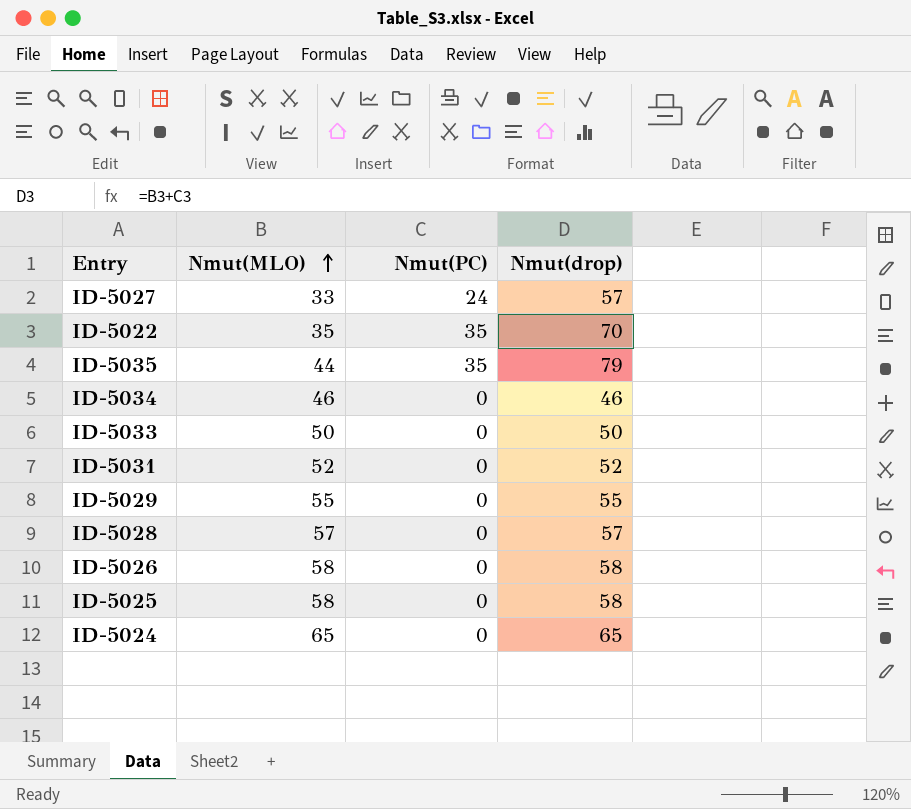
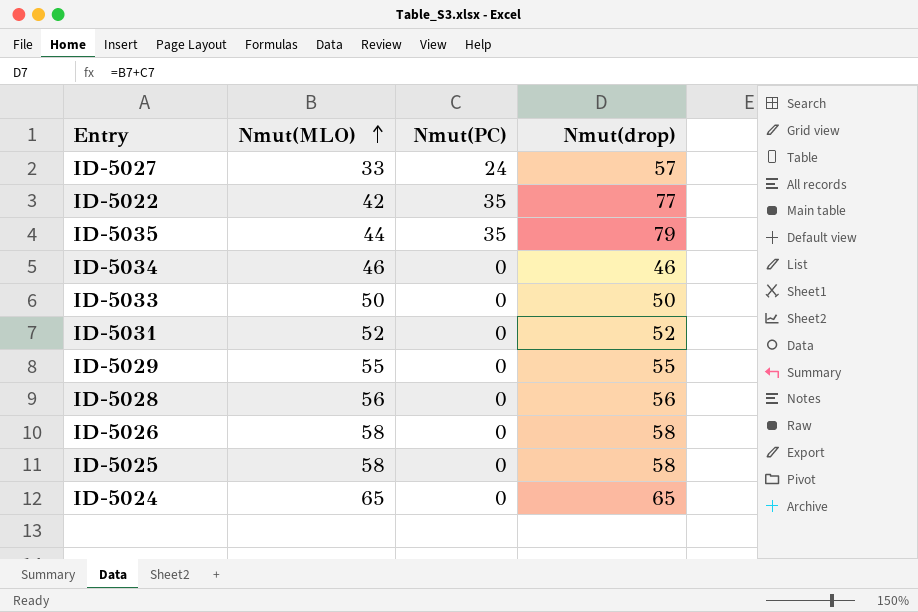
ID-5022 | Nmut(MLO): 35 -> 42
ID-5022 | Nmut(drop): 70 -> 77
ID-5028 | Nmut(MLO): 57 -> 56
ID-5028 | Nmut(drop): 57 -> 56

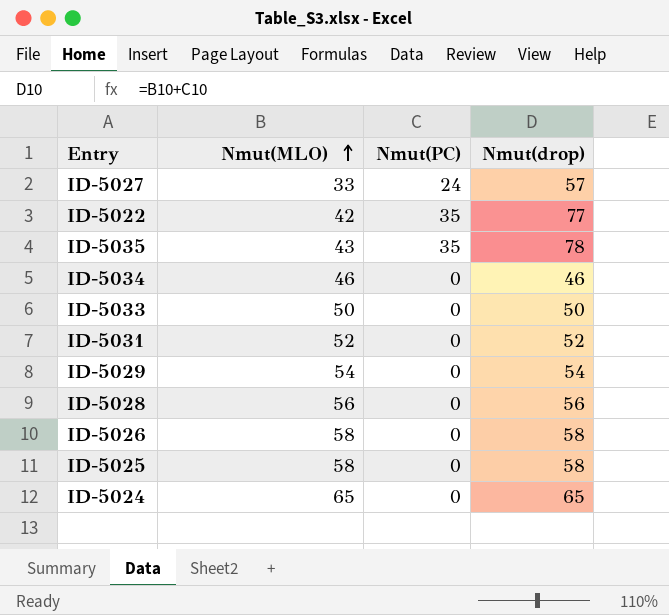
ID-5035 | Nmut(MLO): 44 -> 43
ID-5035 | Nmut(drop): 79 -> 78
ID-5029 | Nmut(MLO): 55 -> 54
ID-5029 | Nmut(drop): 55 -> 54

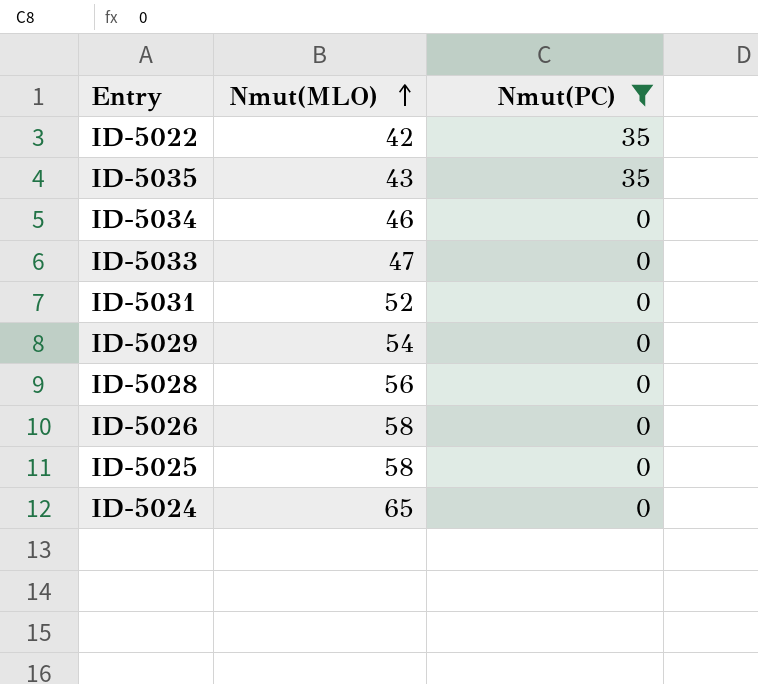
filter: none -> Nmut(PC) != 24
column Nmut(drop) | formula: [Nmut(MLO)] + [Nmut(PC)] -> none
ID-5033 | Nmut(MLO): 50 -> 47

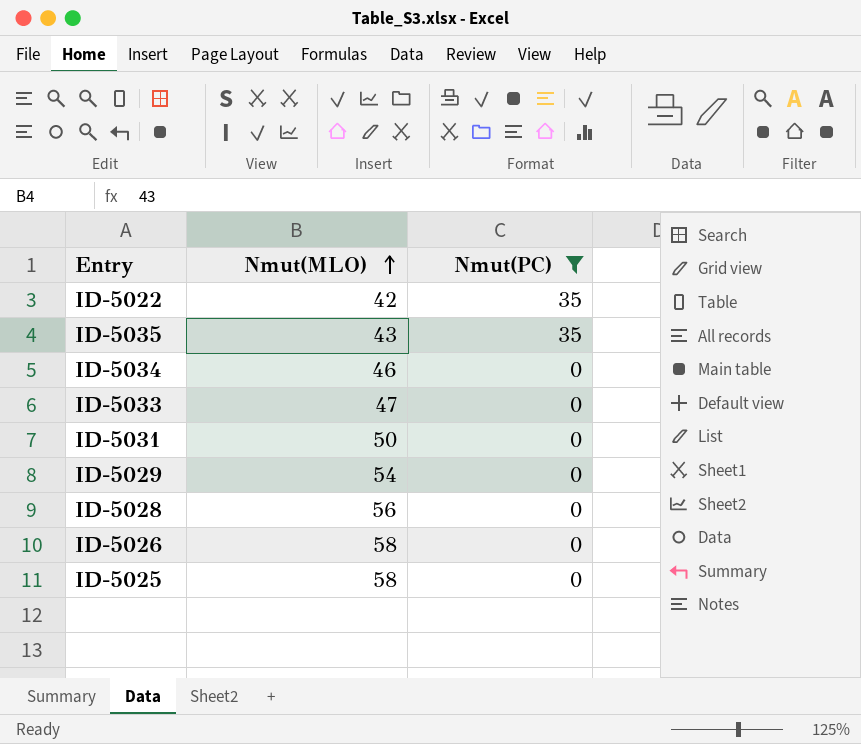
row ID-5024: 65 | 0 -> none
ID-5031 | Nmut(MLO): 52 -> 50

